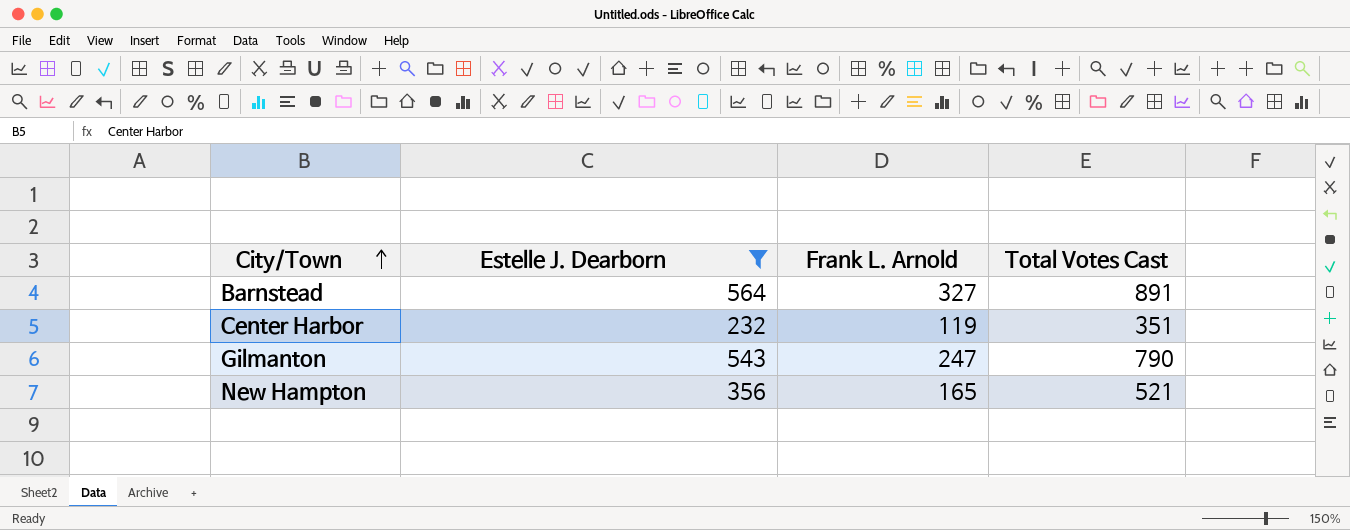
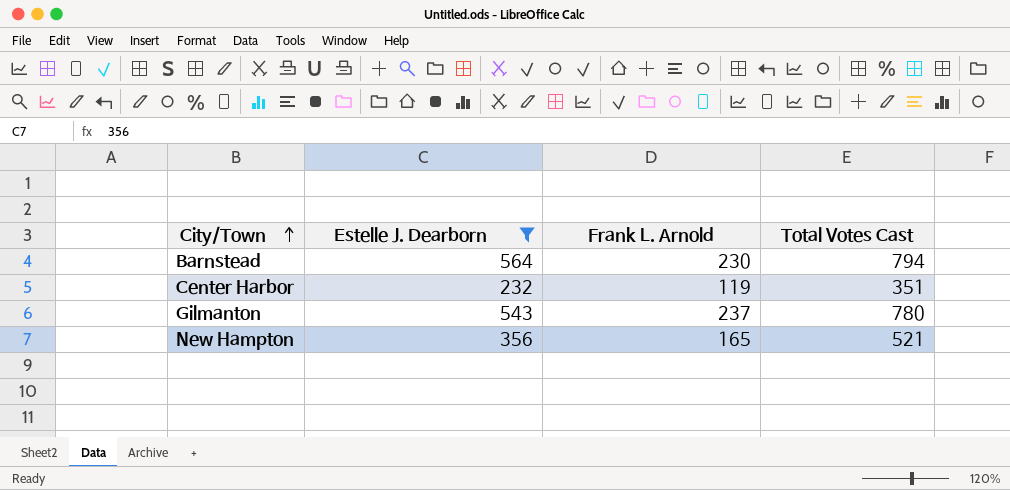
Barnstead | Frank L. Arnold: 327 -> 230
Barnstead | Total Votes Cast: 891 -> 794
Gilmanton | Frank L. Arnold: 247 -> 237
Gilmanton | Total Votes Cast: 790 -> 780

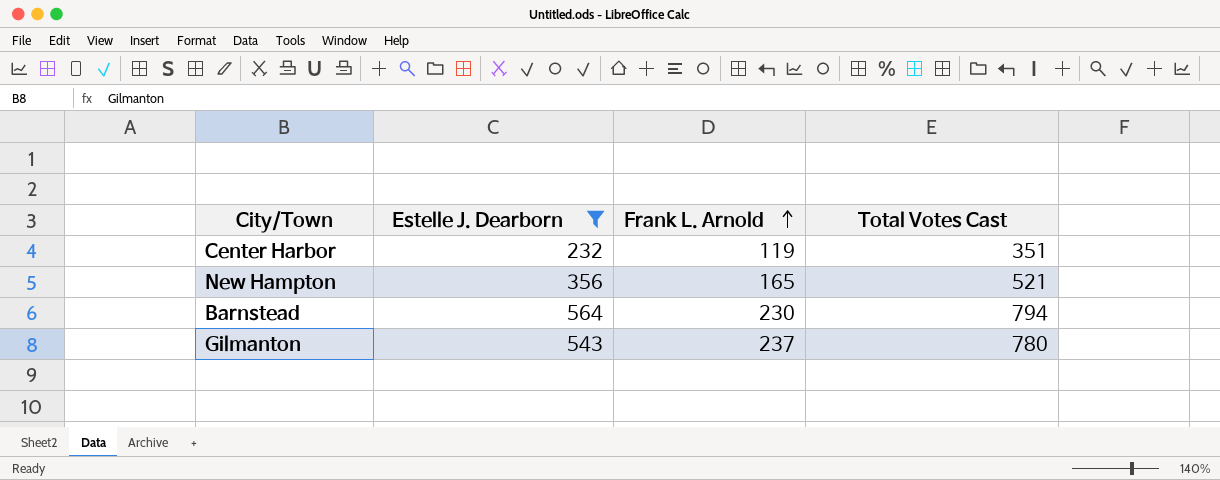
row order: City/Town ascending -> Frank L. Arnold ascending

